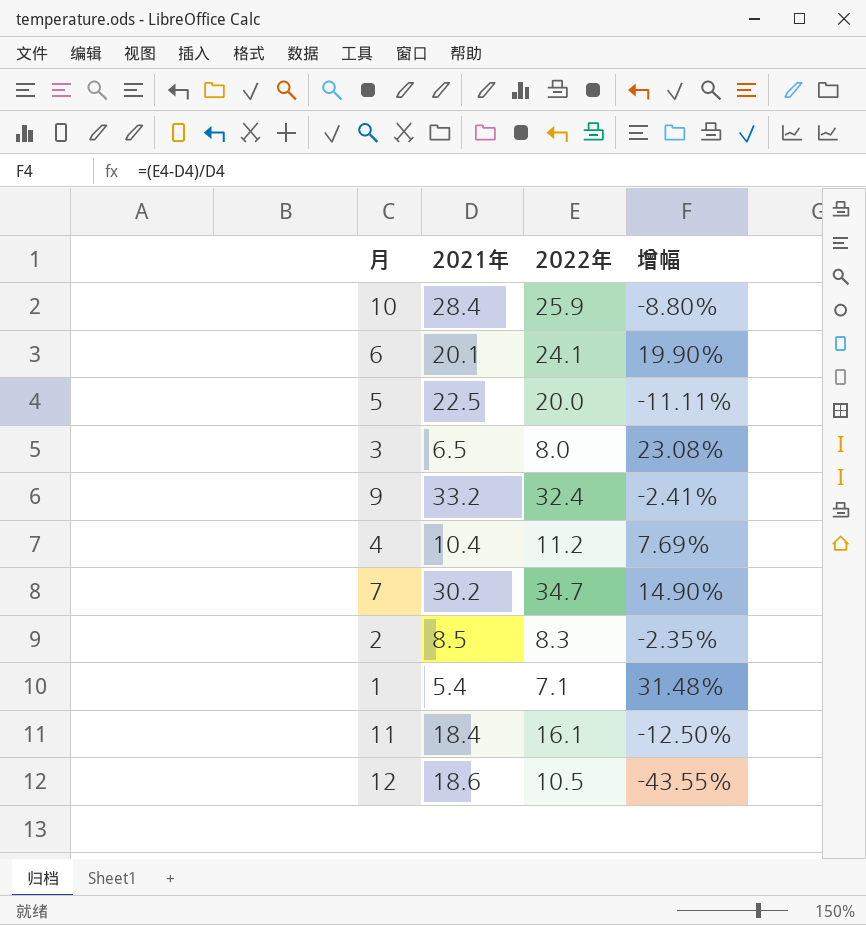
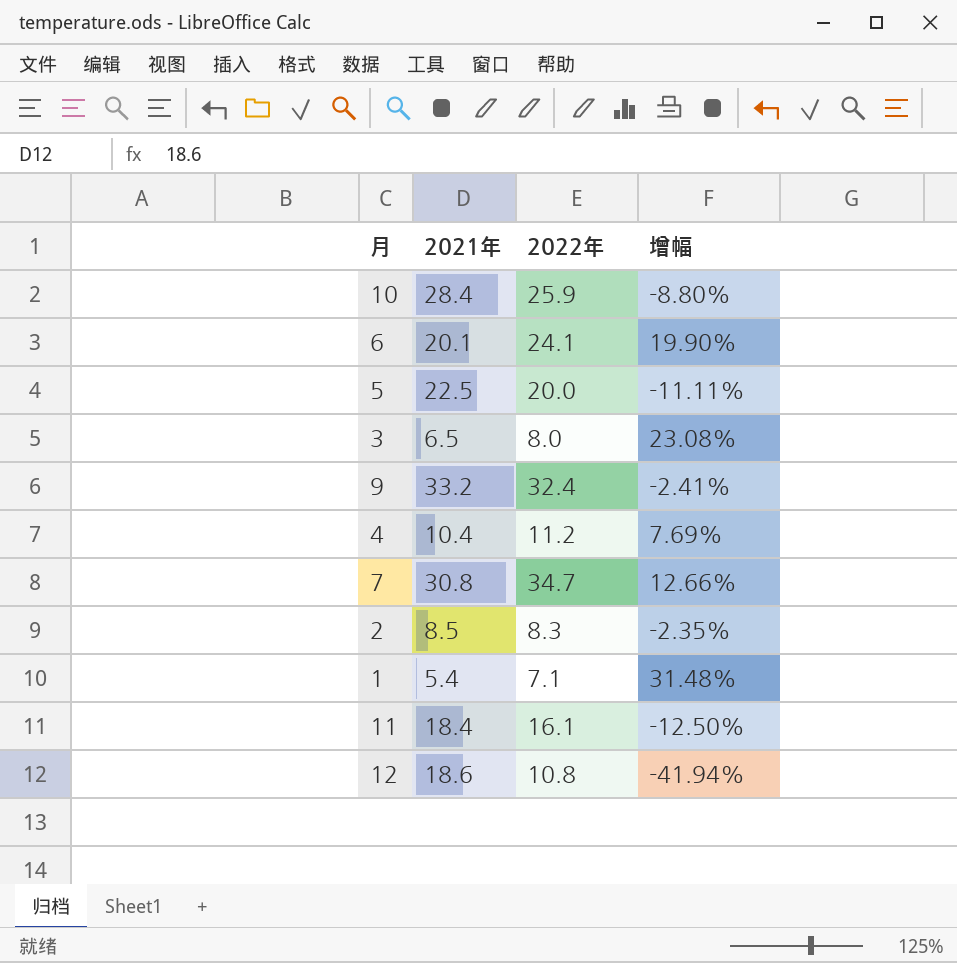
7 | 2021年: 30.2 -> 30.8
7 | 增幅: 14.90% -> 12.66%
12 | 2022年: 10.5 -> 10.8
12 | 增幅: -43.55% -> -41.94%

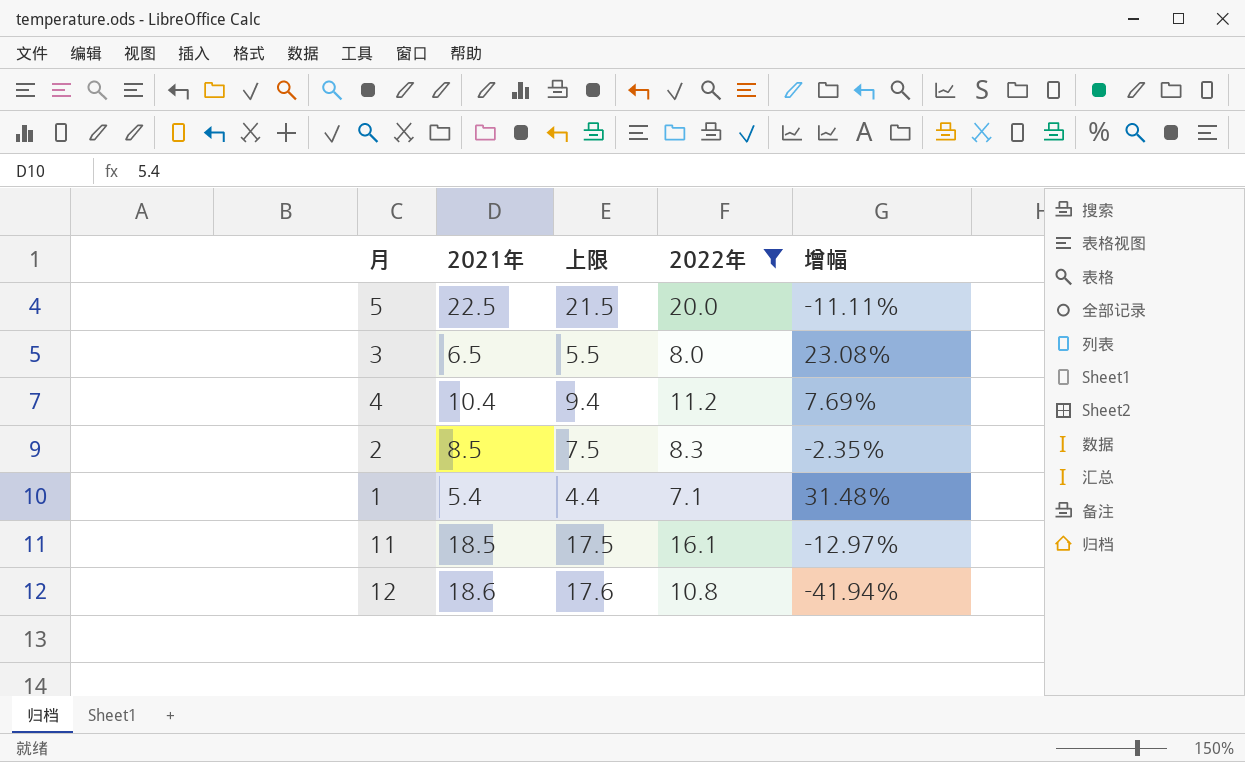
filter: none -> 2022年 <= 20.0
column 上限 | formula: none -> [2021年] - 1
11 | 2021年: 18.4 -> 18.5
11 | 增幅: -12.50% -> -12.97%

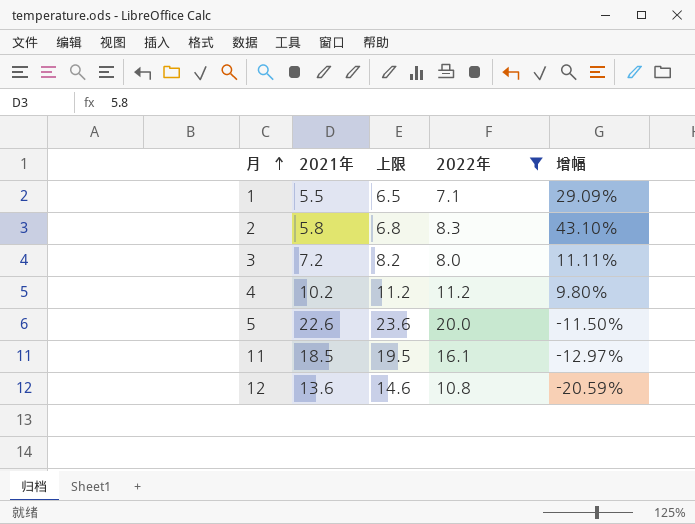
row order: none -> 月 ascending
column 上限 | formula: [2021年] - 1 -> [2021年] + 1
1 | 2021年: 5.4 -> 5.5
1 | 增幅: 31.48% -> 29.09%
2 | 2021年: 8.5 -> 5.8
2 | 增幅: -2.35% -> 43.10%
3 | 2021年: 6.5 -> 7.2
3 | 增幅: 23.08% -> 11.11%
4 | 2021年: 10.4 -> 10.2
4 | 增幅: 7.69% -> 9.80%
5 | 2021年: 22.5 -> 22.6
5 | 增幅: -11.11% -> -11.50%
12 | 2021年: 18.6 -> 13.6
12 | 增幅: -41.94% -> -20.59%

